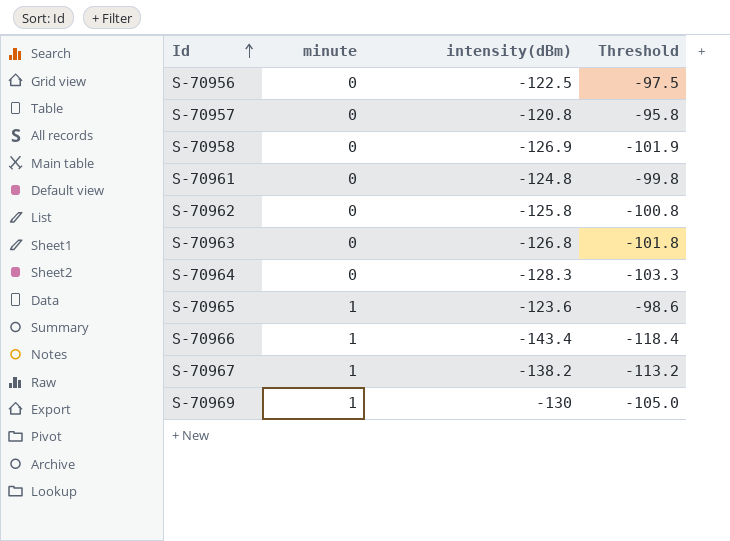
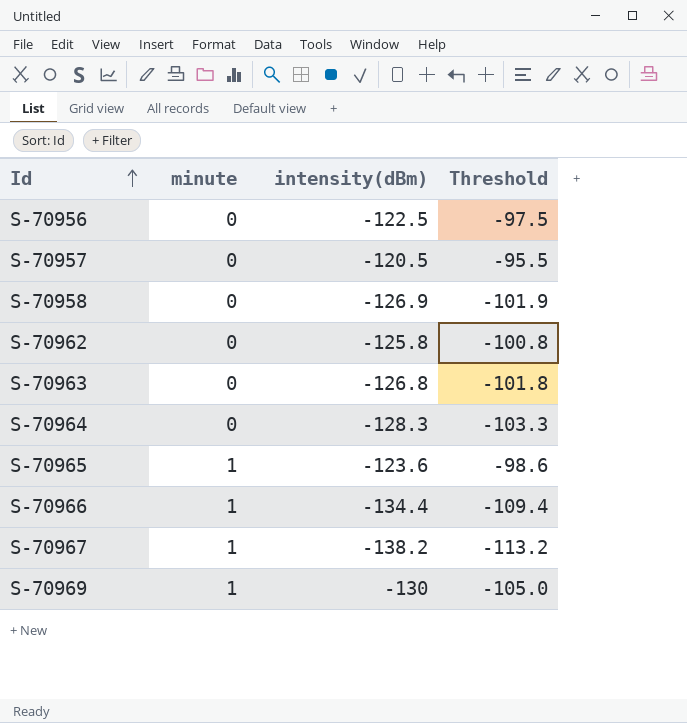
row S-70961: 0 | -124.8 | -99.8 -> none
S-70957 | intensity(dBm): -120.8 -> -120.5
S-70957 | Threshold: -95.8 -> -95.5
S-70966 | intensity(dBm): -143.4 -> -134.4
S-70966 | Threshold: -118.4 -> -109.4

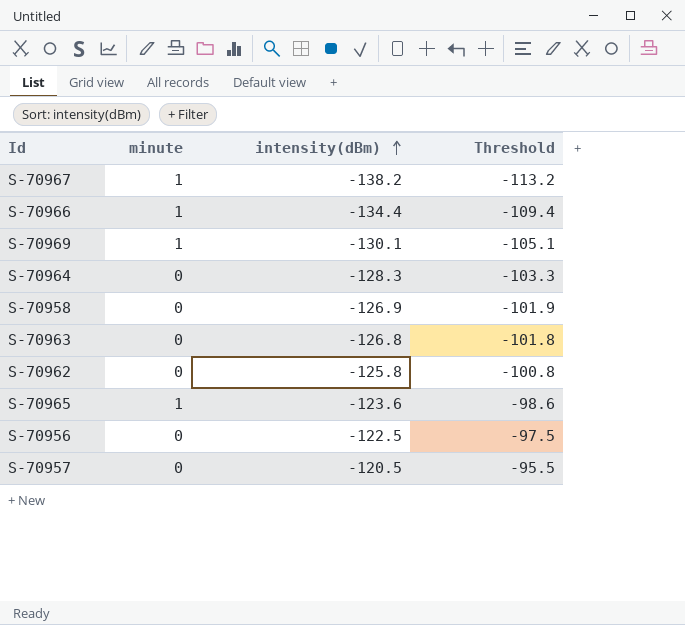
row order: Id ascending -> intensity(dBm) ascending
S-70969 | intensity(dBm): -130 -> -130.1
S-70969 | Threshold: -105.0 -> -105.1

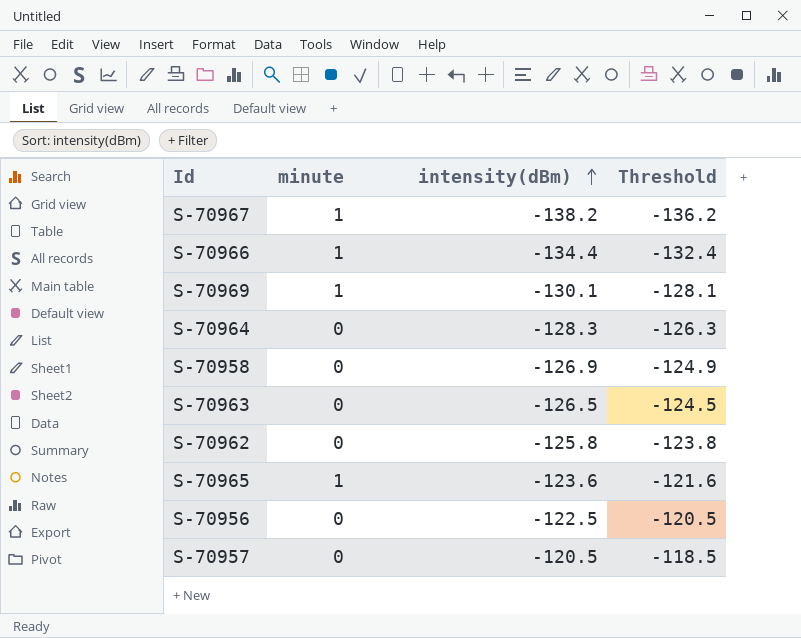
column Threshold | formula: [intensity(dBm)] + 25 -> [intensity(dBm)] + 2
S-70963 | intensity(dBm): -126.8 -> -126.5

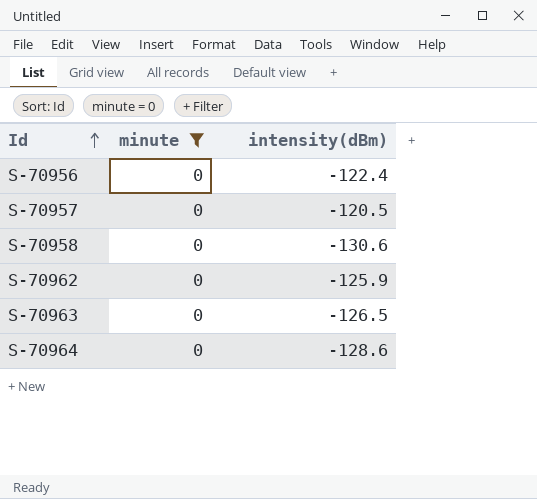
filter: none -> minute = 0
row order: intensity(dBm) ascending -> Id ascending
column Threshold | formula: [intensity(dBm)] + 2 -> none
S-70956 | intensity(dBm): -122.5 -> -122.4
S-70958 | intensity(dBm): -126.9 -> -130.6
S-70962 | intensity(dBm): -125.8 -> -125.9
S-70964 | intensity(dBm): -128.3 -> -128.6

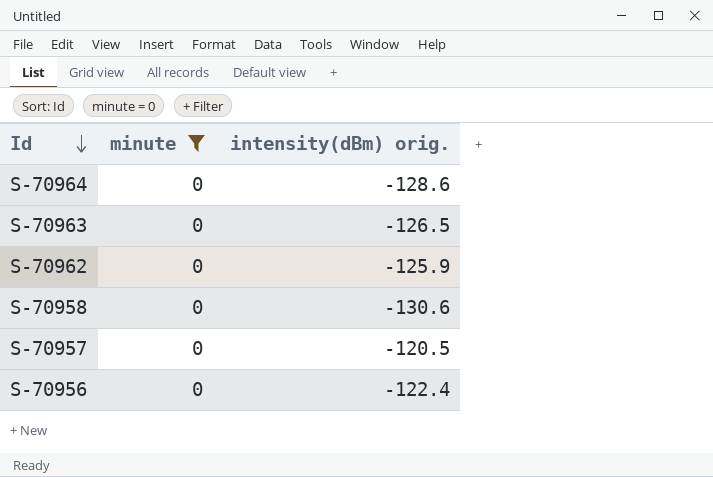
row order: Id ascending -> Id descending
column name: intensity(dBm) -> intensity(dBm) orig.

